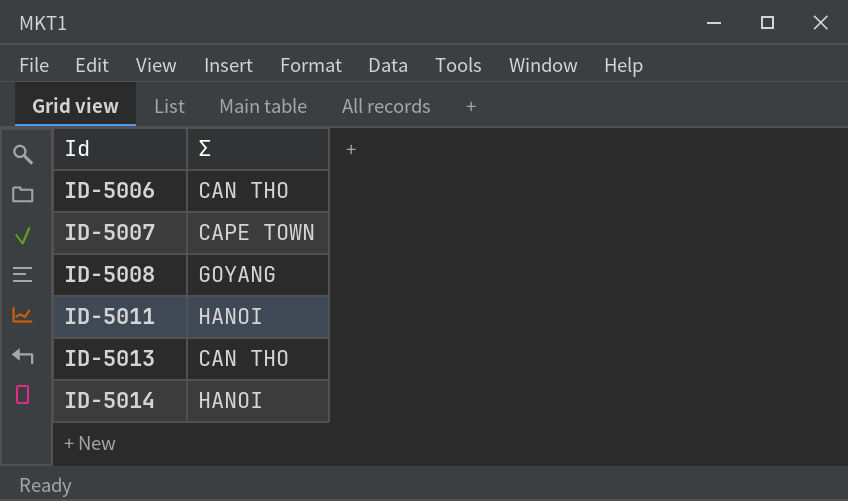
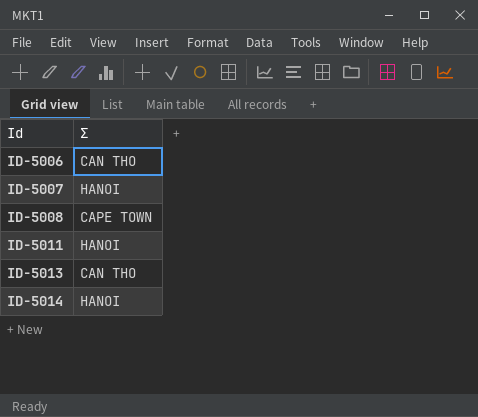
ID-5007 | Σ: CAPE TOWN -> HANOI
ID-5008 | Σ: GOYANG -> CAPE TOWN

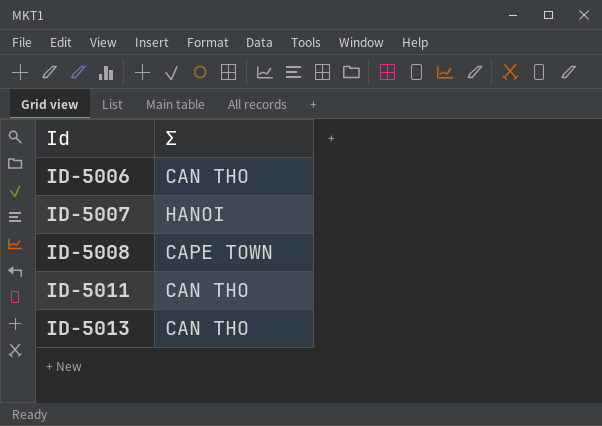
row ID-5014: HANOI -> none
ID-5011 | Σ: HANOI -> CAN THO

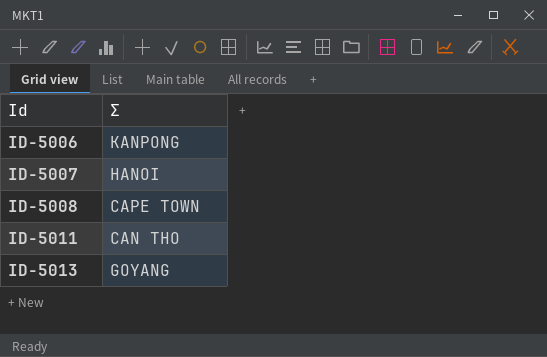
ID-5006 | Σ: CAN THO -> KANPONG
ID-5013 | Σ: CAN THO -> GOYANG

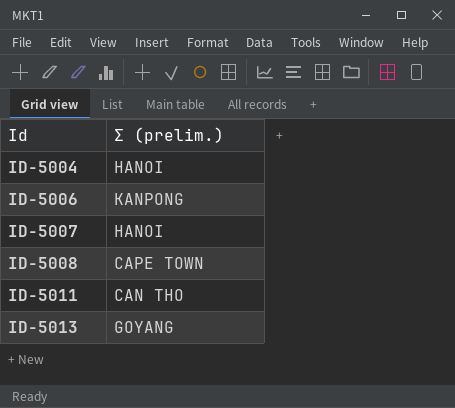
column name: Σ -> Σ (prelim.)
row ID-5004: none -> HANOI

